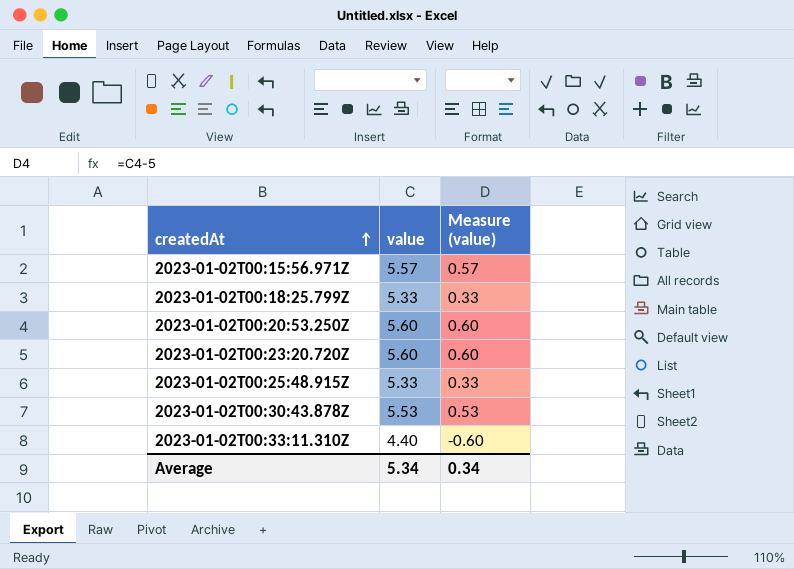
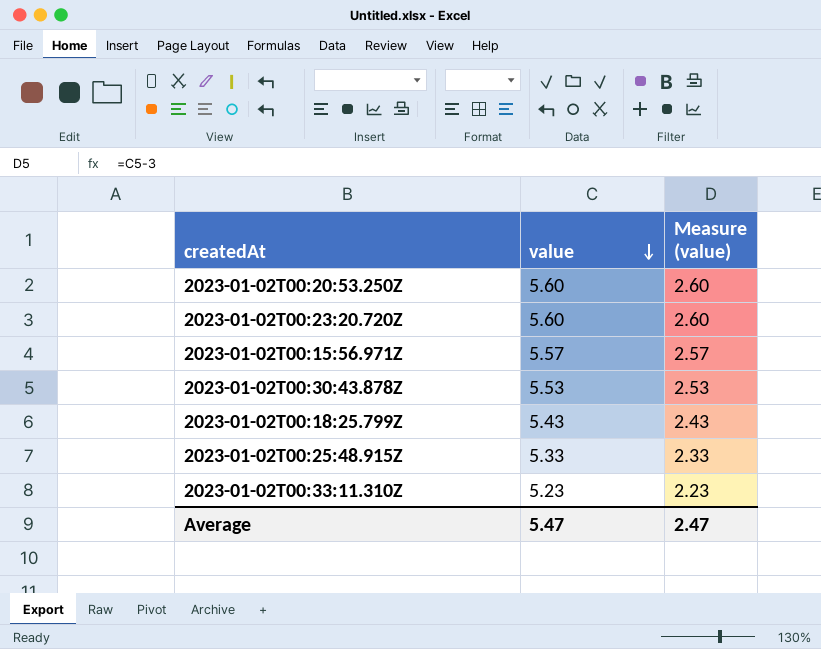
row order: createdAt ascending -> value descending
column Measure (value) | formula: [value] - 5 -> [value] - 3
2023-01-02T00:18:25.799Z | value: 5.33 -> 5.43
2023-01-02T00:33:11.310Z | value: 4.40 -> 5.23
Average | value: 5.34 -> 5.47
Average | Measure (value): 0.34 -> 2.47

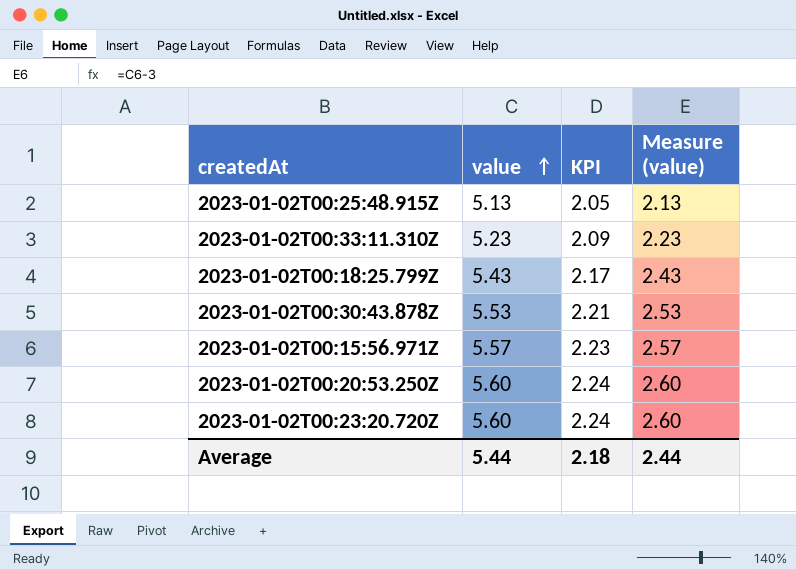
row order: value descending -> value ascending
column KPI | formula: none -> [value] * 0.4
2023-01-02T00:25:48.915Z | value: 5.33 -> 5.13
2023-01-02T00:25:48.915Z | Measure (value): 2.33 -> 2.13
Average | value: 5.47 -> 5.44
Average | Measure (value): 2.47 -> 2.44

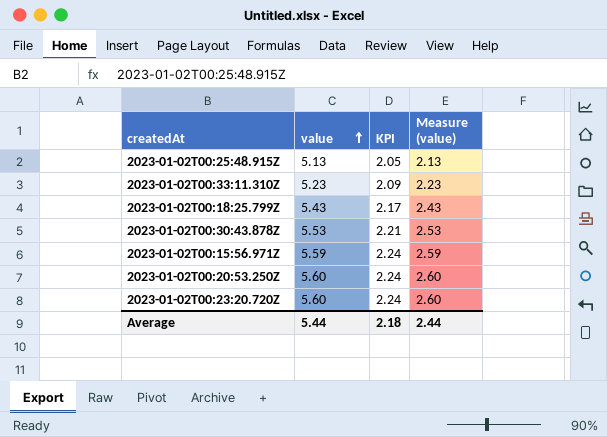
2023-01-02T00:15:56.971Z | value: 5.57 -> 5.59
2023-01-02T00:15:56.971Z | KPI: 2.23 -> 2.24
2023-01-02T00:15:56.971Z | Measure (value): 2.57 -> 2.59

